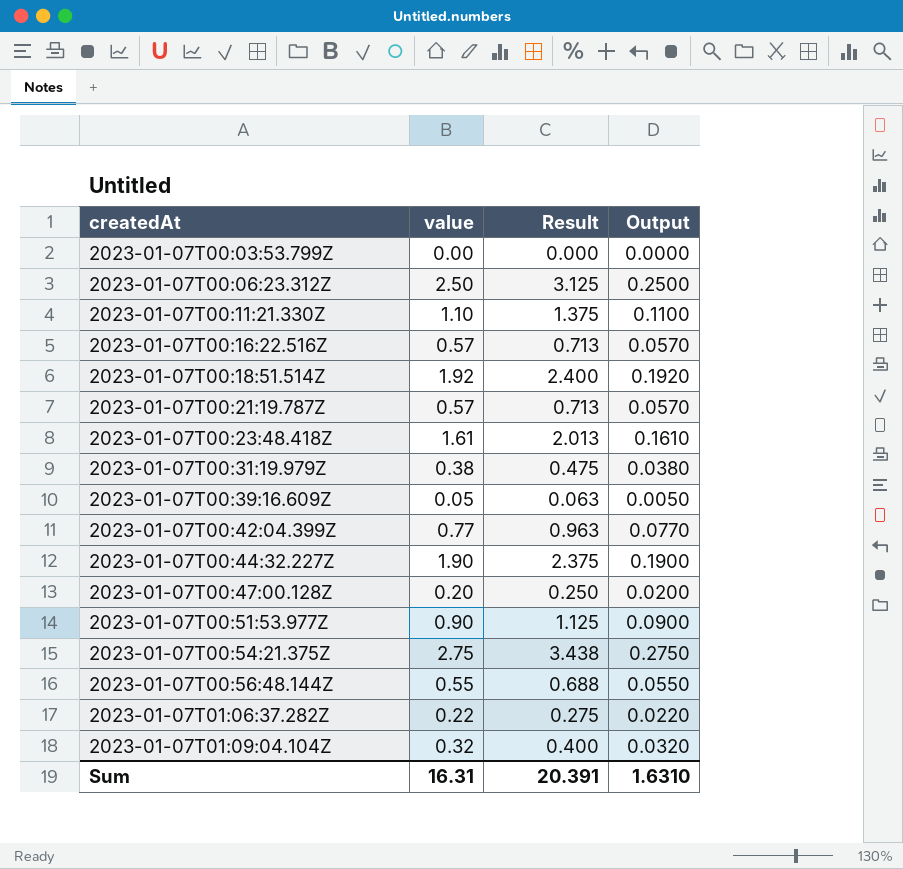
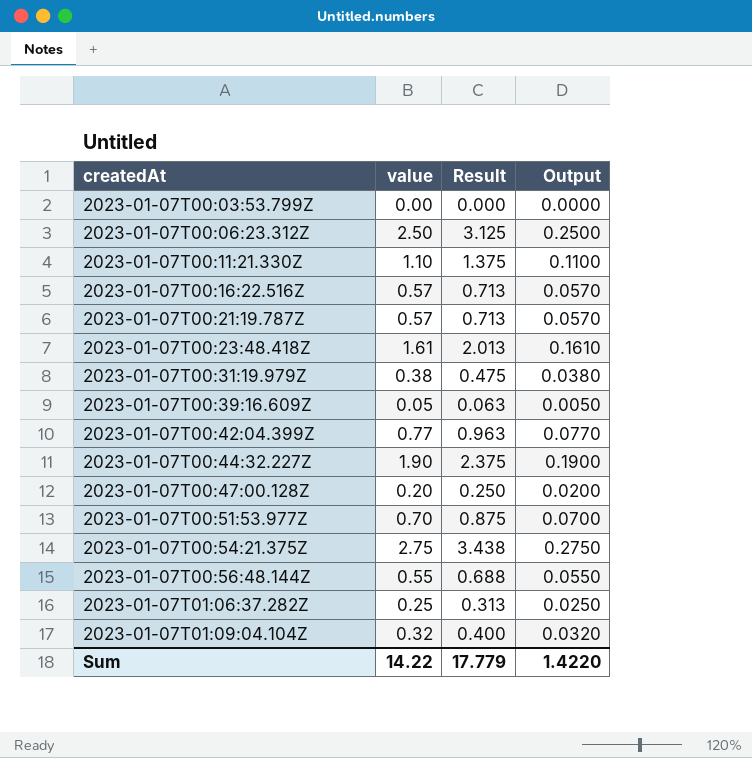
row 2023-01-07T00:18:51.514Z: 1.92 | 2.400 | 0.1920 -> none
2023-01-07T00:51:53.977Z | value: 0.90 -> 0.70
2023-01-07T00:51:53.977Z | Result: 1.125 -> 0.875
2023-01-07T00:51:53.977Z | Output: 0.0900 -> 0.0700
2023-01-07T01:06:37.282Z | value: 0.22 -> 0.25
2023-01-07T01:06:37.282Z | Result: 0.275 -> 0.313
2023-01-07T01:06:37.282Z | Output: 0.0220 -> 0.0250
Sum | value: 16.31 -> 14.22
Sum | Result: 20.391 -> 17.779
Sum | Output: 1.6310 -> 1.4220

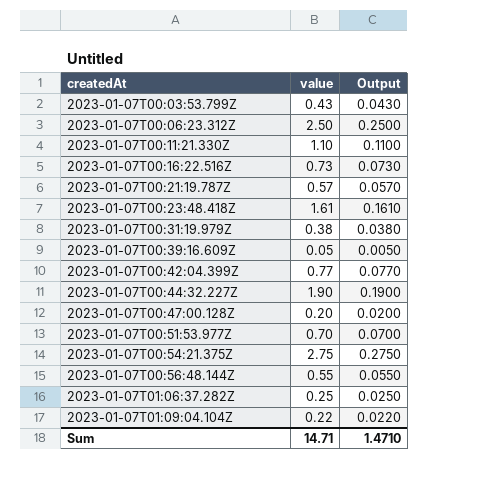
column Result | formula: [value] * 1.25 -> none
2023-01-07T00:03:53.799Z | value: 0.00 -> 0.43
2023-01-07T00:03:53.799Z | Output: 0.0000 -> 0.0430
2023-01-07T00:16:22.516Z | value: 0.57 -> 0.73
2023-01-07T00:16:22.516Z | Output: 0.0570 -> 0.0730
2023-01-07T01:09:04.104Z | value: 0.32 -> 0.22
2023-01-07T01:09:04.104Z | Output: 0.0320 -> 0.0220
Sum | value: 14.22 -> 14.71
Sum | Output: 1.4220 -> 1.4710

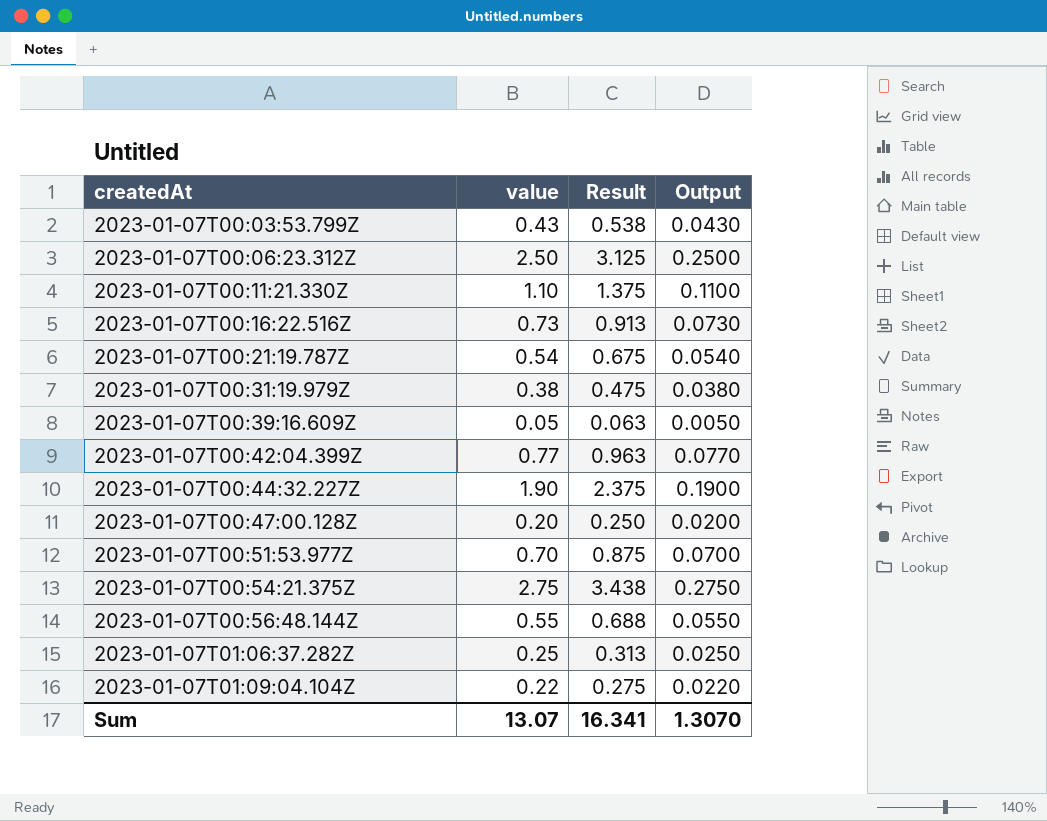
column Result | formula: none -> [value] * 1.25
row 2023-01-07T00:23:48.418Z: 1.61 | 0.1610 -> none
2023-01-07T00:21:19.787Z | value: 0.57 -> 0.54
2023-01-07T00:21:19.787Z | Output: 0.0570 -> 0.0540
Sum | value: 14.71 -> 13.07
Sum | Output: 1.4710 -> 1.3070

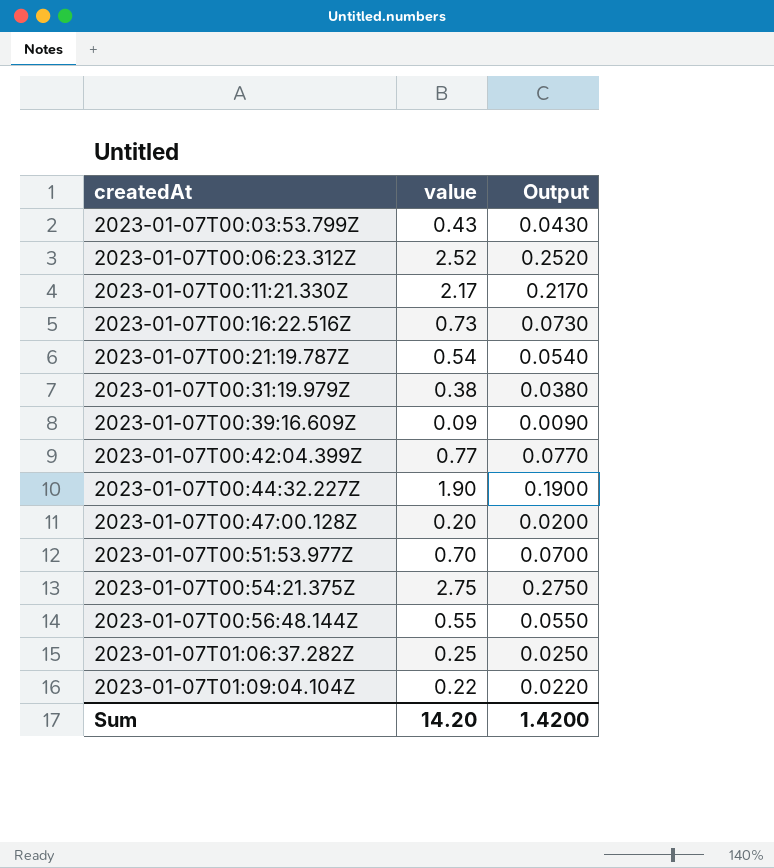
column Result | formula: [value] * 1.25 -> none
2023-01-07T00:06:23.312Z | value: 2.50 -> 2.52
2023-01-07T00:06:23.312Z | Output: 0.2500 -> 0.2520
2023-01-07T00:11:21.330Z | value: 1.10 -> 2.17
2023-01-07T00:11:21.330Z | Output: 0.1100 -> 0.2170
2023-01-07T00:39:16.609Z | value: 0.05 -> 0.09
2023-01-07T00:39:16.609Z | Output: 0.0050 -> 0.0090
Sum | value: 13.07 -> 14.20
Sum | Output: 1.3070 -> 1.4200

